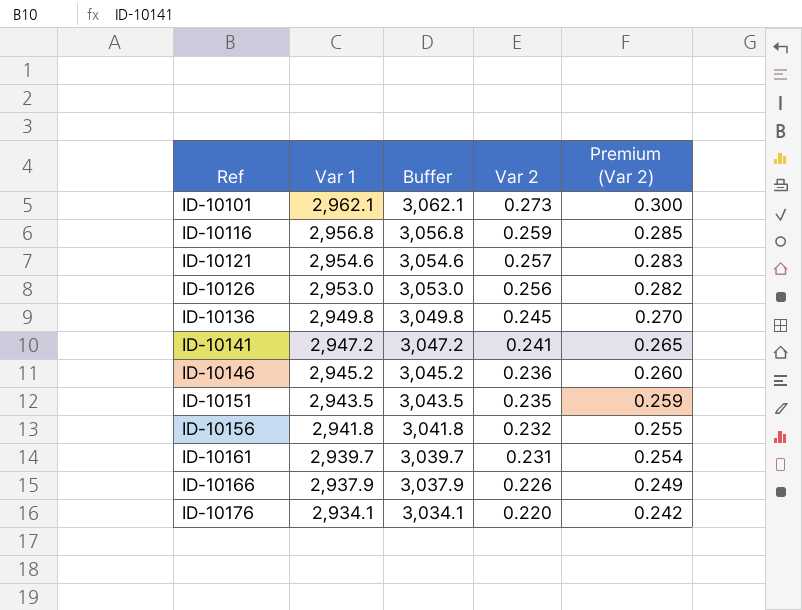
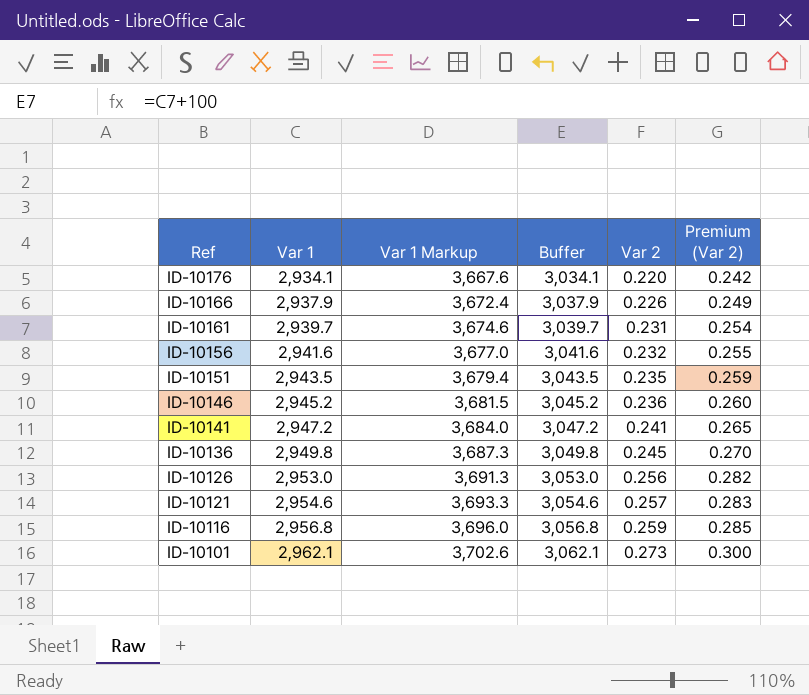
row order: Ref ascending -> Ref descending
column Var 1 Markup | formula: none -> [Var 1] * 1.25
ID-10156 | Var 1: 2,941.8 -> 2,941.6
ID-10156 | Buffer: 3,041.8 -> 3,041.6

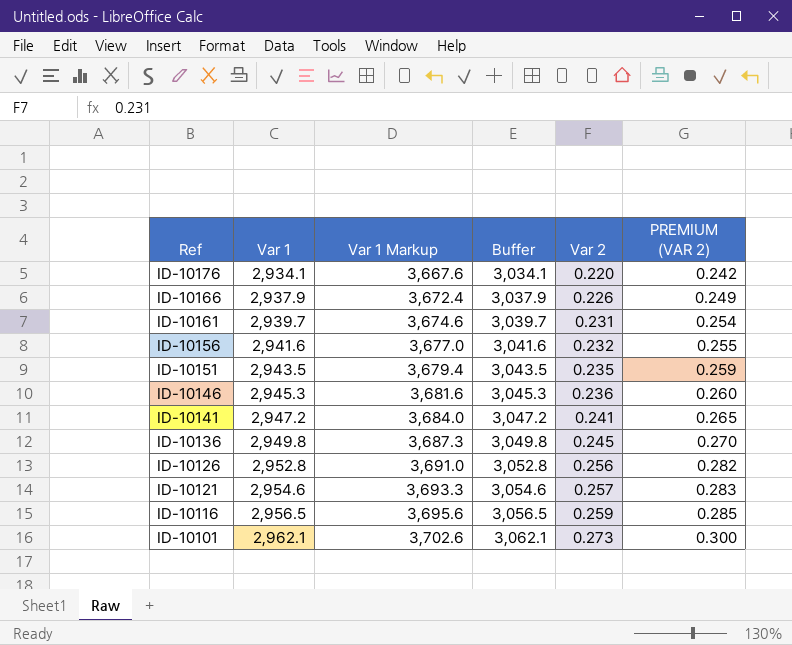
column name: Premium (Var 2) -> PREMIUM (VAR 2)
ID-10146 | Var 1: 2,945.2 -> 2,945.3
ID-10146 | Var 1 Markup: 3,681.5 -> 3,681.6
ID-10146 | Buffer: 3,045.2 -> 3,045.3
ID-10126 | Var 1: 2,953.0 -> 2,952.8
ID-10126 | Var 1 Markup: 3,691.3 -> 3,691.0
ID-10126 | Buffer: 3,053.0 -> 3,052.8
ID-10116 | Var 1: 2,956.8 -> 2,956.5
ID-10116 | Var 1 Markup: 3,696.0 -> 3,695.6
ID-10116 | Buffer: 3,056.8 -> 3,056.5

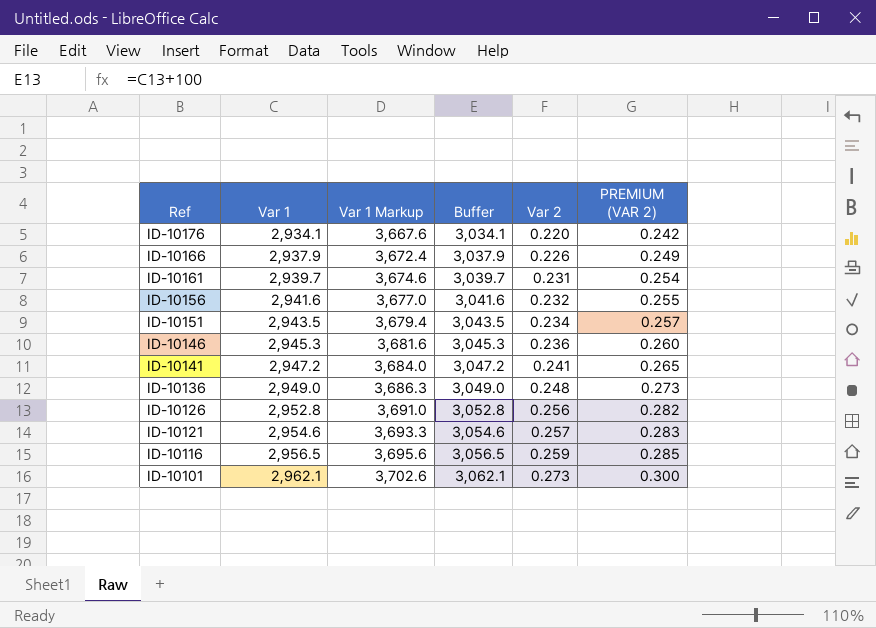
ID-10151 | Var 2: 0.235 -> 0.234
ID-10151 | PREMIUM (VAR 2): 0.259 -> 0.257
ID-10136 | Var 1: 2,949.8 -> 2,949.0
ID-10136 | Var 1 Markup: 3,687.3 -> 3,686.3
ID-10136 | Buffer: 3,049.8 -> 3,049.0
ID-10136 | Var 2: 0.245 -> 0.248
ID-10136 | PREMIUM (VAR 2): 0.270 -> 0.273

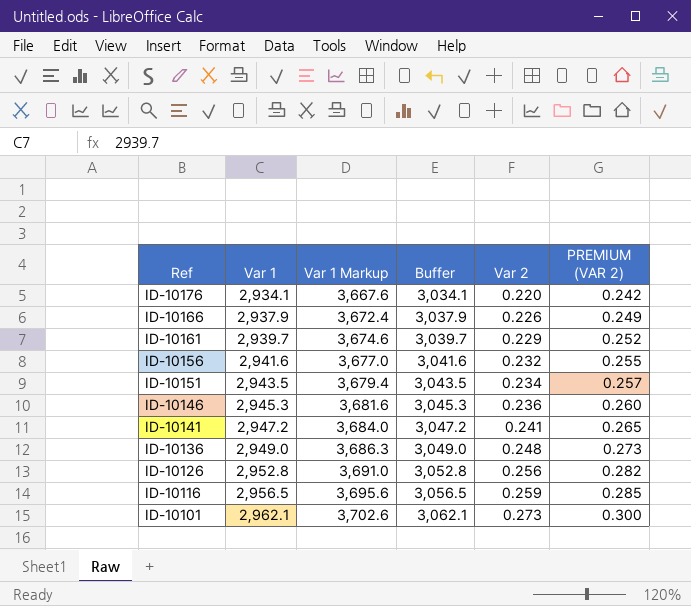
row ID-10121: 2,954.6 | 3,693.3 | 3,054.6 | 0.257 | 0.283 -> none
ID-10161 | Var 2: 0.231 -> 0.229
ID-10161 | PREMIUM (VAR 2): 0.254 -> 0.252

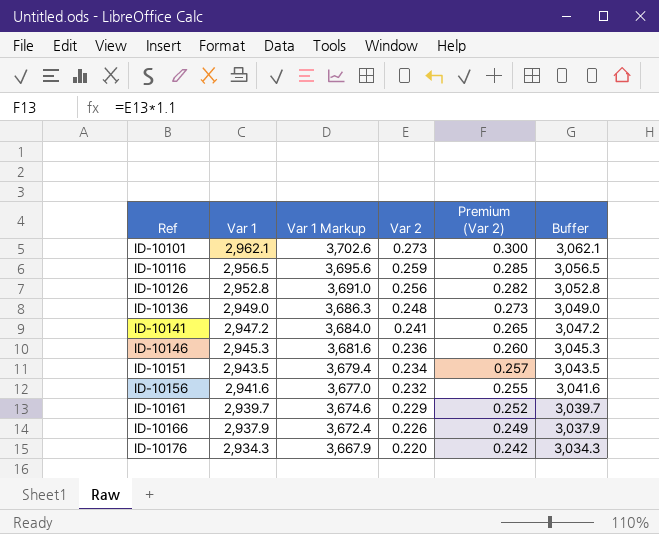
row order: Ref descending -> Ref ascending
column name: PREMIUM (VAR 2) -> Premium (Var 2)
column Buffer | position: 4 -> 6
ID-10176 | Var 1: 2,934.1 -> 2,934.3
ID-10176 | Var 1 Markup: 3,667.6 -> 3,667.9
ID-10176 | Buffer: 3,034.1 -> 3,034.3

